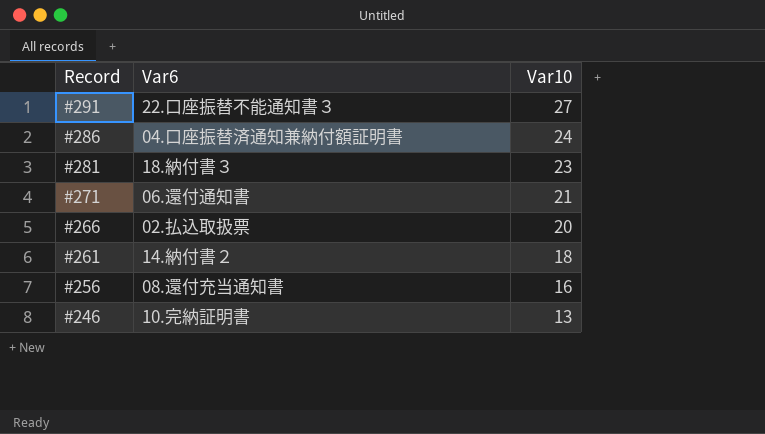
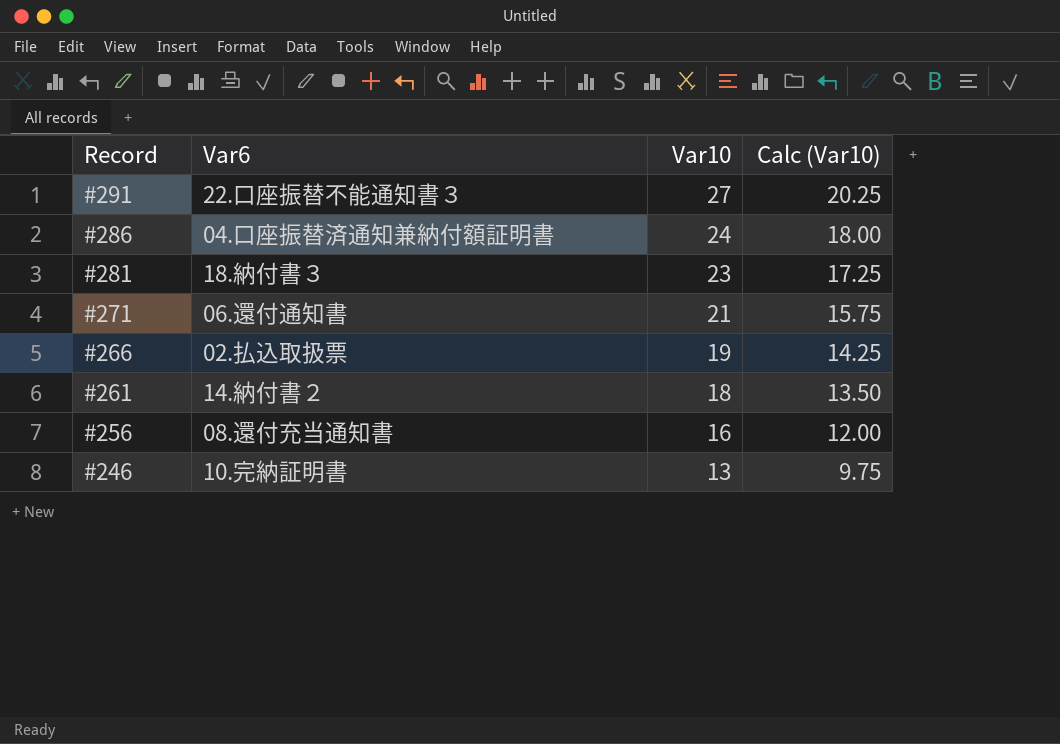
column Calc (Var10) | formula: none -> [Var10] * 0.75
#266 | Var10: 20 -> 19

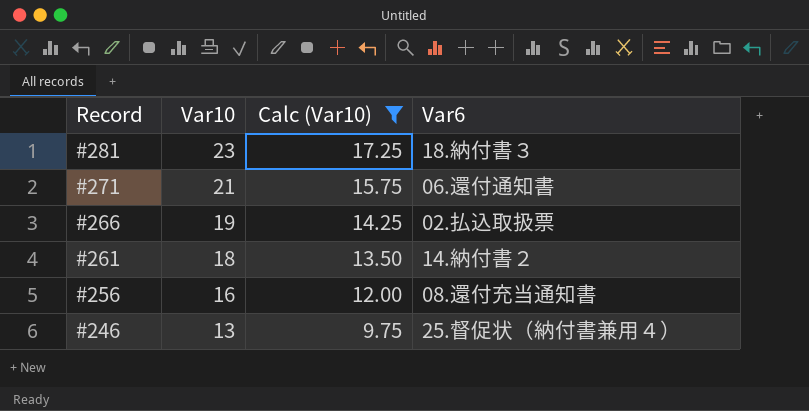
filter: none -> Calc (Var10) <= 17.25
column Var6 | position: 2 -> 4
#246 | Var6: 10.完納証明書 -> 25.督促状（納付書兼用４）

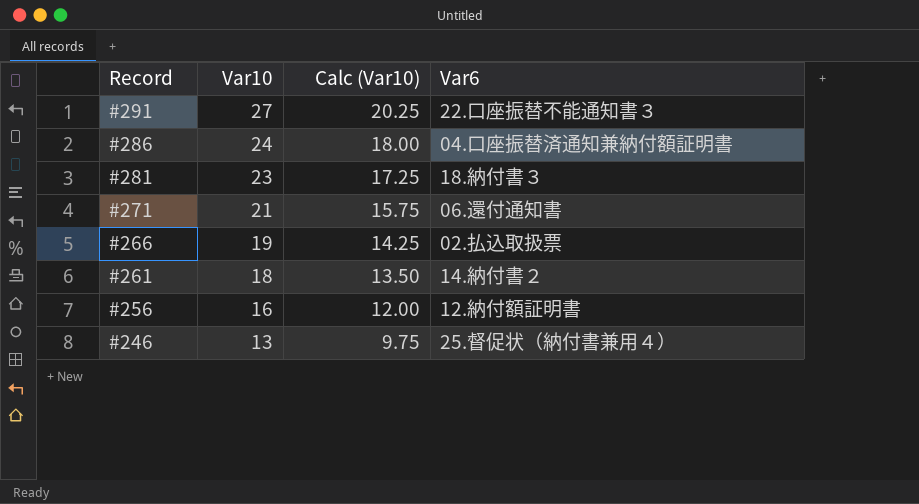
filter: Calc (Var10) <= 17.25 -> none
#256 | Var6: 08.還付充当通知書 -> 12.納付額証明書

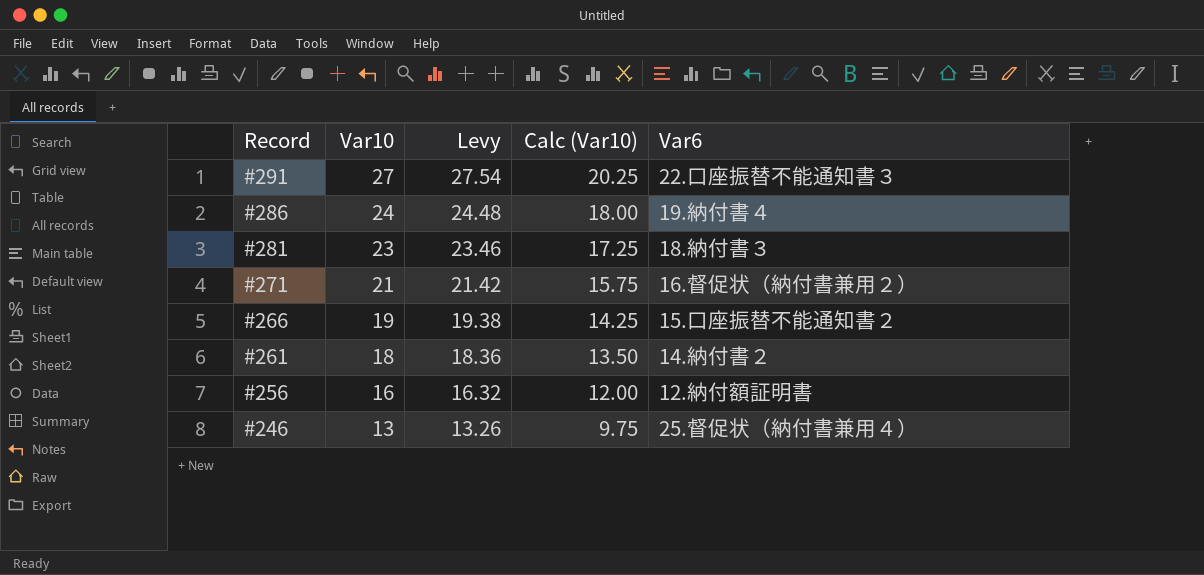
column Levy | formula: none -> [Var10] * 1.02
#286 | Var6: 04.口座振替済通知兼納付額証明書 -> 19.納付書４
#271 | Var6: 06.還付通知書 -> 16.督促状（納付書兼用２）
#266 | Var6: 02.払込取扱票 -> 15.口座振替不能通知書２

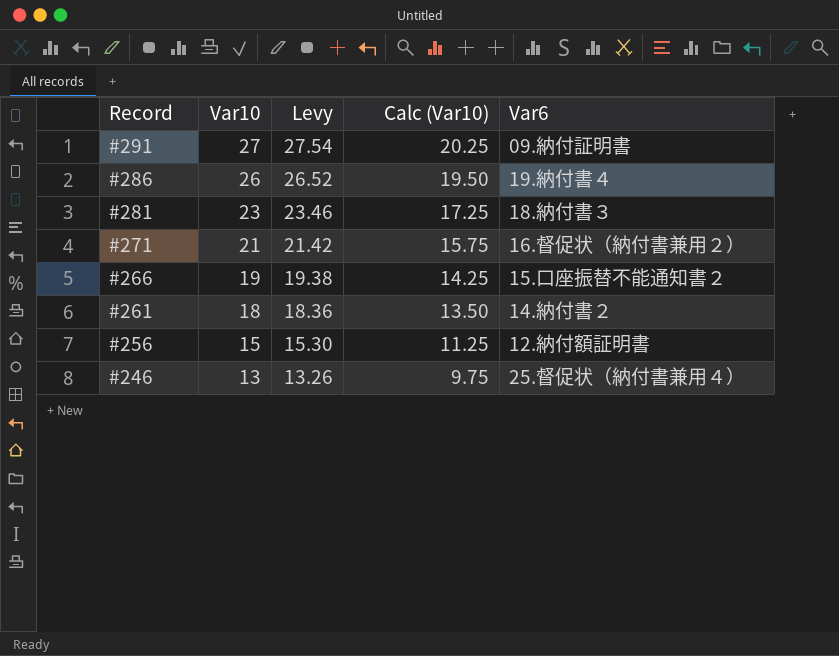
#291 | Var6: 22.口座振替不能通知書３ -> 09.納付証明書
#286 | Var10: 24 -> 26
#286 | Levy: 24.48 -> 26.52
#286 | Calc (Var10): 18.00 -> 19.50
#256 | Var10: 16 -> 15
#256 | Levy: 16.32 -> 15.30
#256 | Calc (Var10): 12.00 -> 11.25

